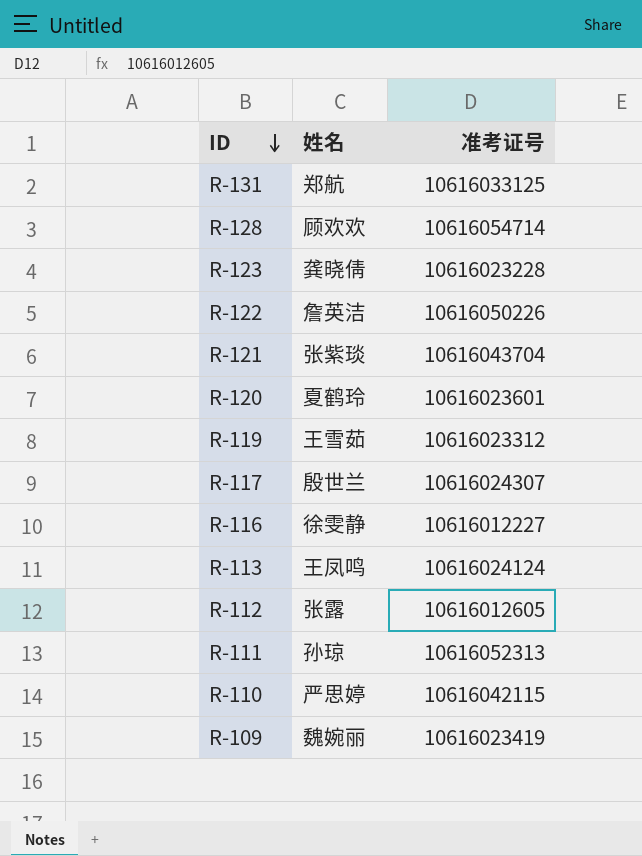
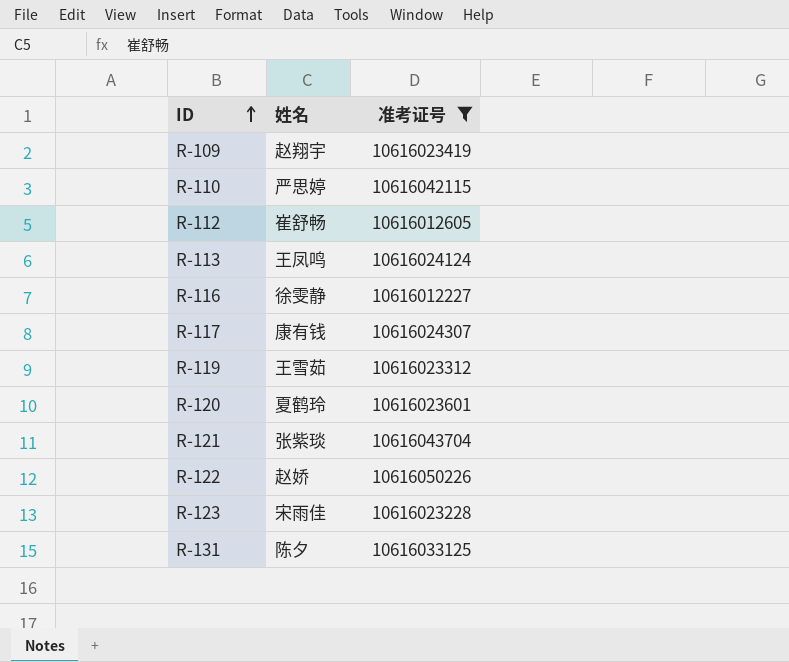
filter: none -> 准考证号 <= 10616050226
row order: ID descending -> ID ascending
R-109 | 姓名: 魏婉丽 -> 赵翔宇
R-112 | 姓名: 张露 -> 崔舒畅
R-117 | 姓名: 殷世兰 -> 康有钱
R-122 | 姓名: 詹英洁 -> 赵娇
R-123 | 姓名: 龚晓倩 -> 宋雨佳
R-131 | 姓名: 郑航 -> 陈夕

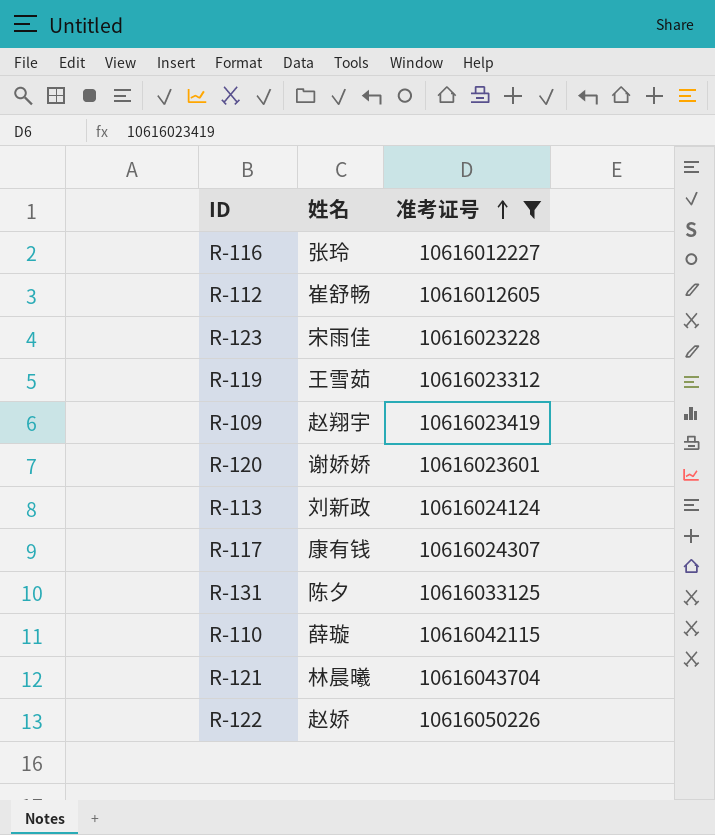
row order: ID ascending -> 准考证号 ascending
R-116 | 姓名: 徐雯静 -> 张玲
R-120 | 姓名: 夏鹤玲 -> 谢娇娇
R-113 | 姓名: 王凤鸣 -> 刘新政
R-110 | 姓名: 严思婷 -> 薛璇
R-121 | 姓名: 张紫琰 -> 林晨曦

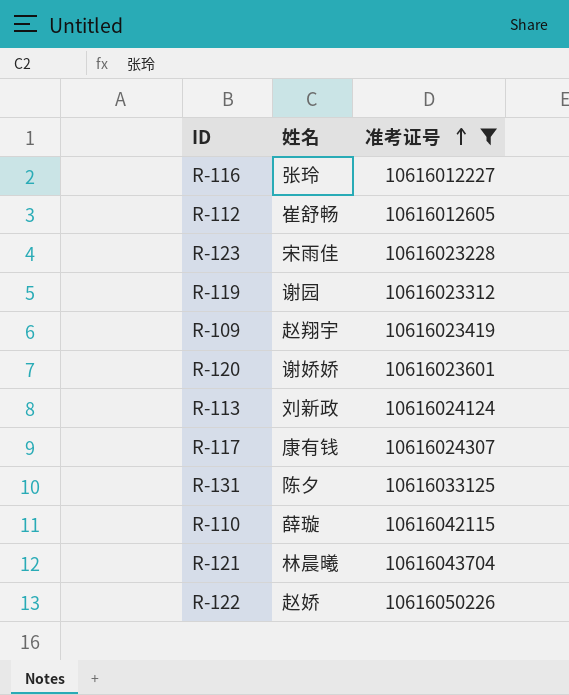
R-119 | 姓名: 王雪茹 -> 谢园

